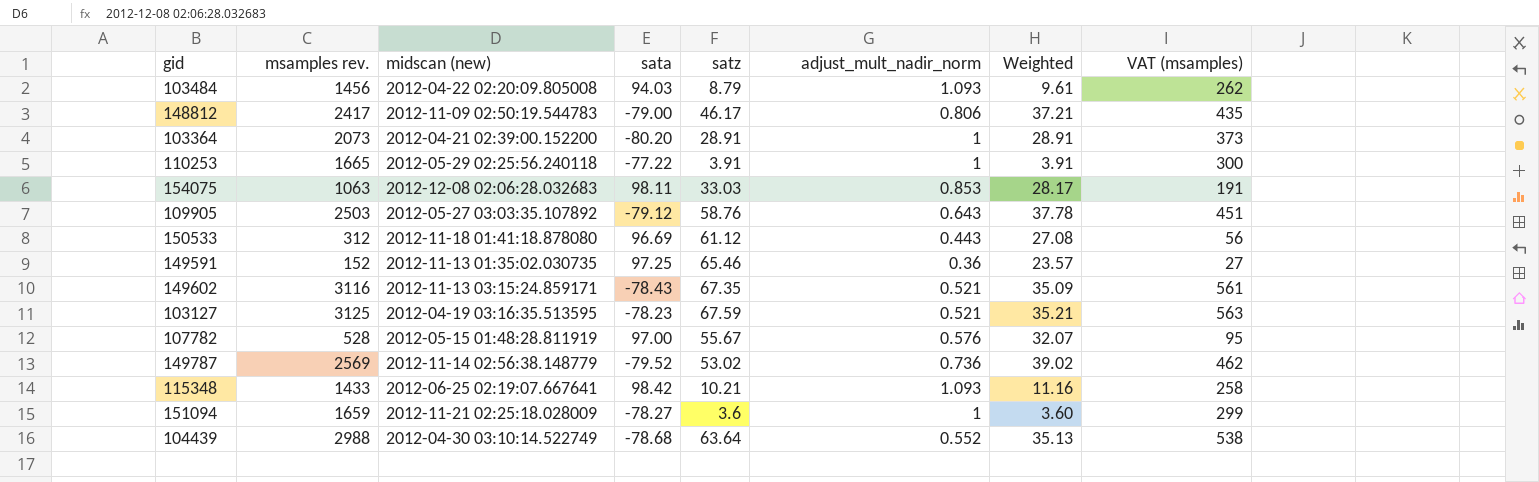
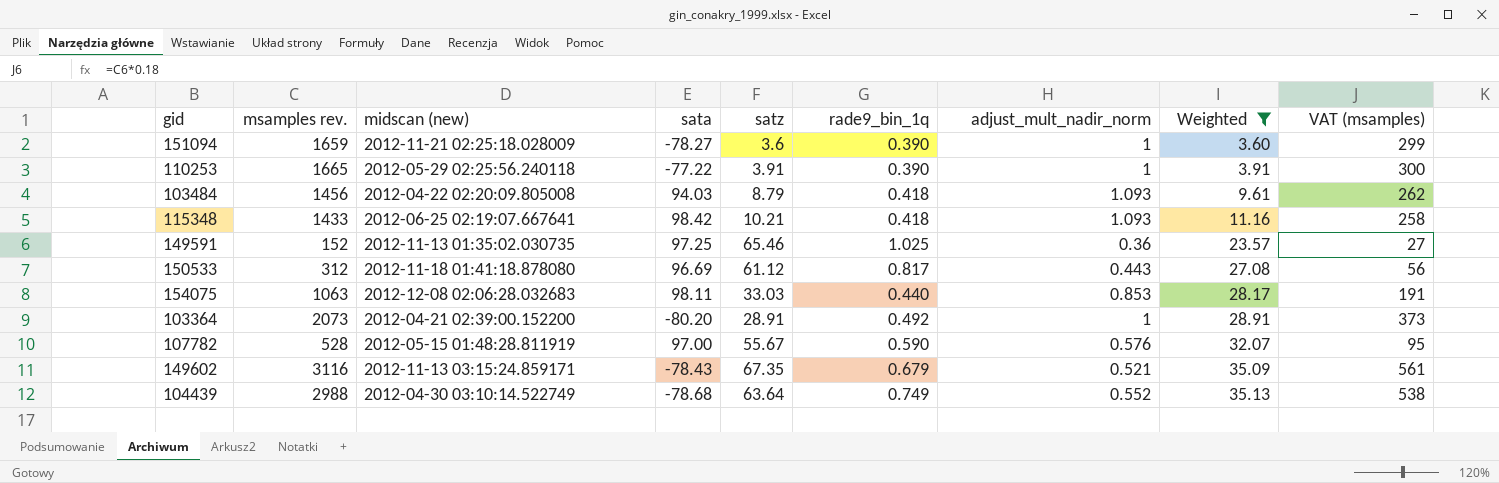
filter: none -> Weighted <= 35.13
row order: none -> Weighted ascending
column rade9_bin_1q | position: none -> 6

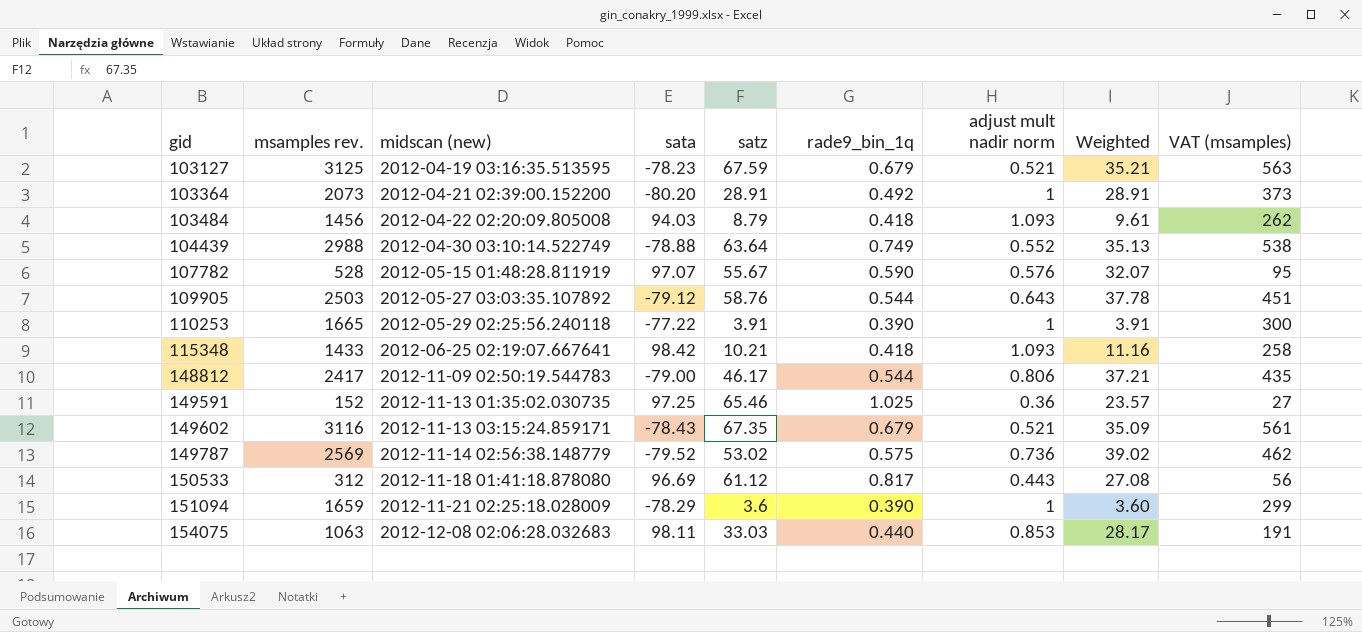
filter: Weighted <= 35.13 -> none
row order: Weighted ascending -> gid ascending
column name: adjust_mult_nadir_norm -> adjust mult nadir norm
104439 | sata: -78.68 -> -78.88
107782 | sata: 97.00 -> 97.07
151094 | sata: -78.27 -> -78.29

